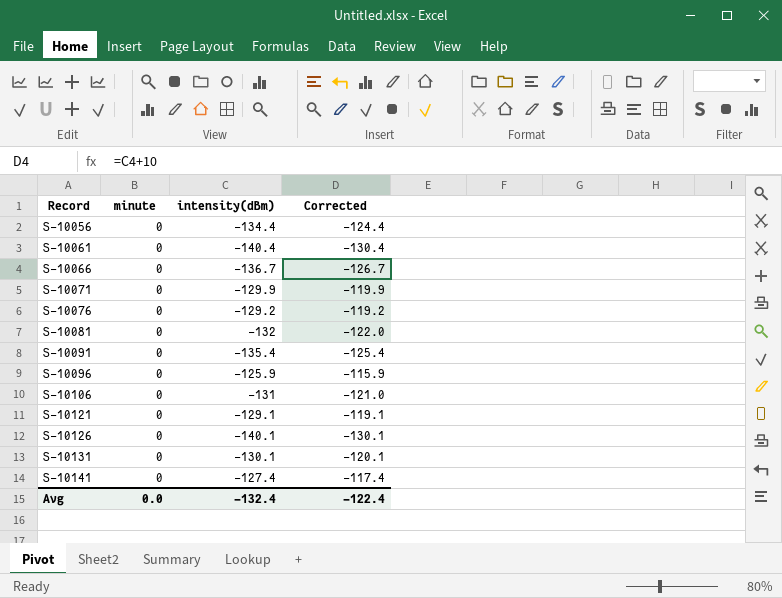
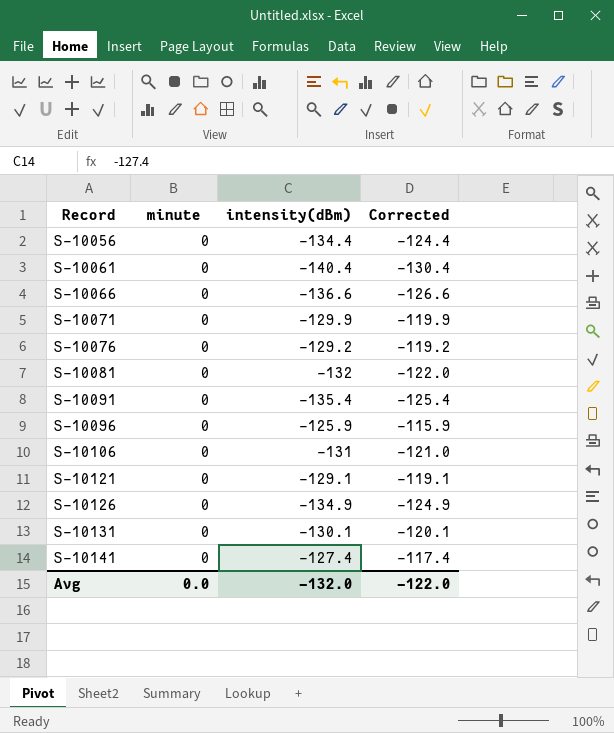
S-10066 | intensity(dBm): -136.7 -> -136.6
S-10066 | Corrected: -126.7 -> -126.6
S-10126 | intensity(dBm): -140.1 -> -134.9
S-10126 | Corrected: -130.1 -> -124.9
Avg | intensity(dBm): -132.4 -> -132.0
Avg | Corrected: -122.4 -> -122.0

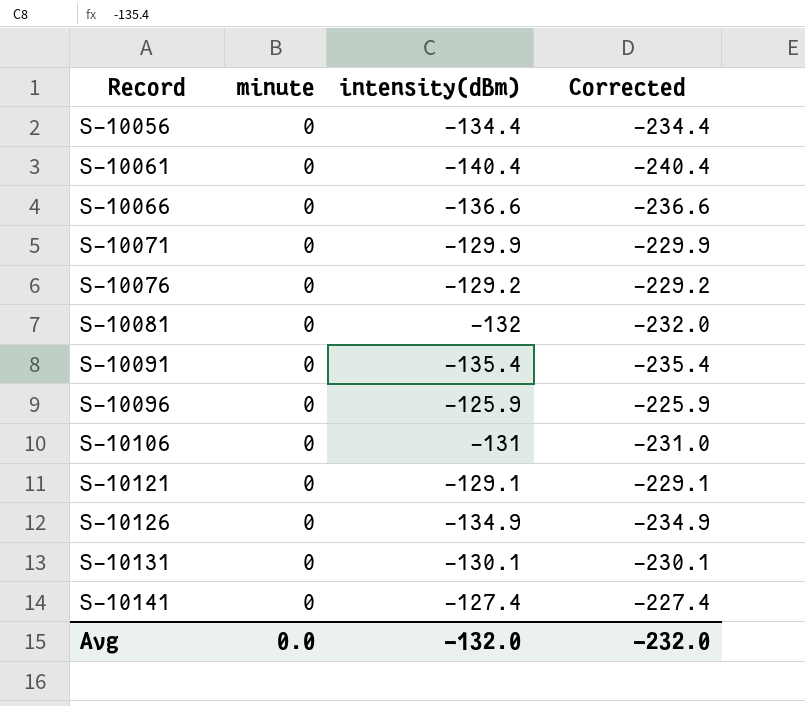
column Corrected | formula: [intensity(dBm)] + 10 -> [intensity(dBm)] - 100
Avg | Corrected: -122.0 -> -232.0

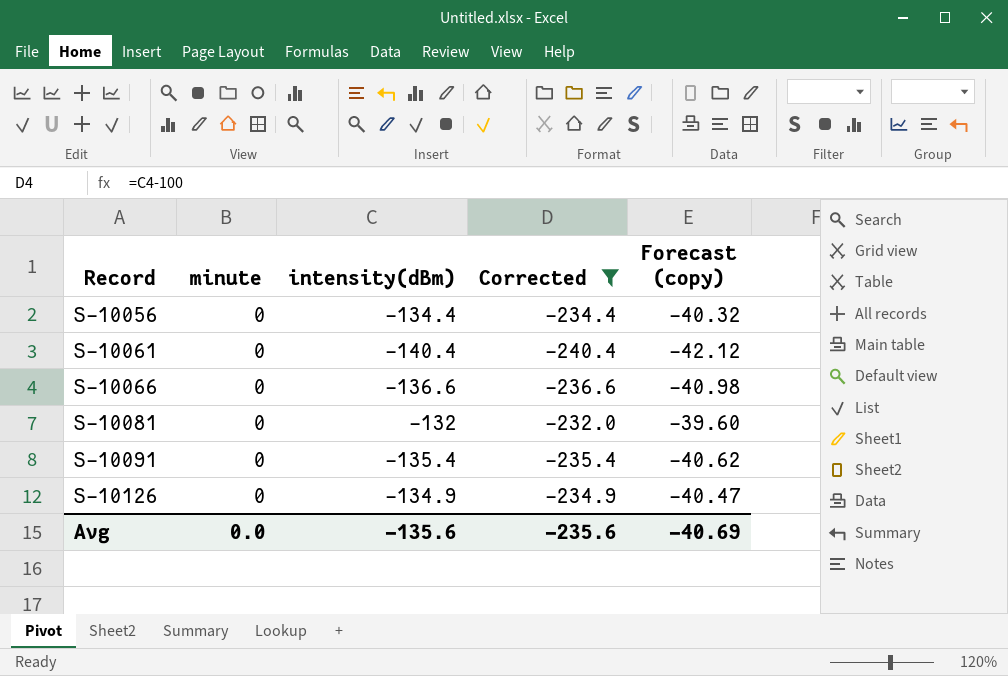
filter: none -> Corrected <= -232.0
column Forecast (copy) | formula: none -> [intensity(dBm)] * 0.3
Avg | intensity(dBm): -132.0 -> -135.6
Avg | Corrected: -232.0 -> -235.6

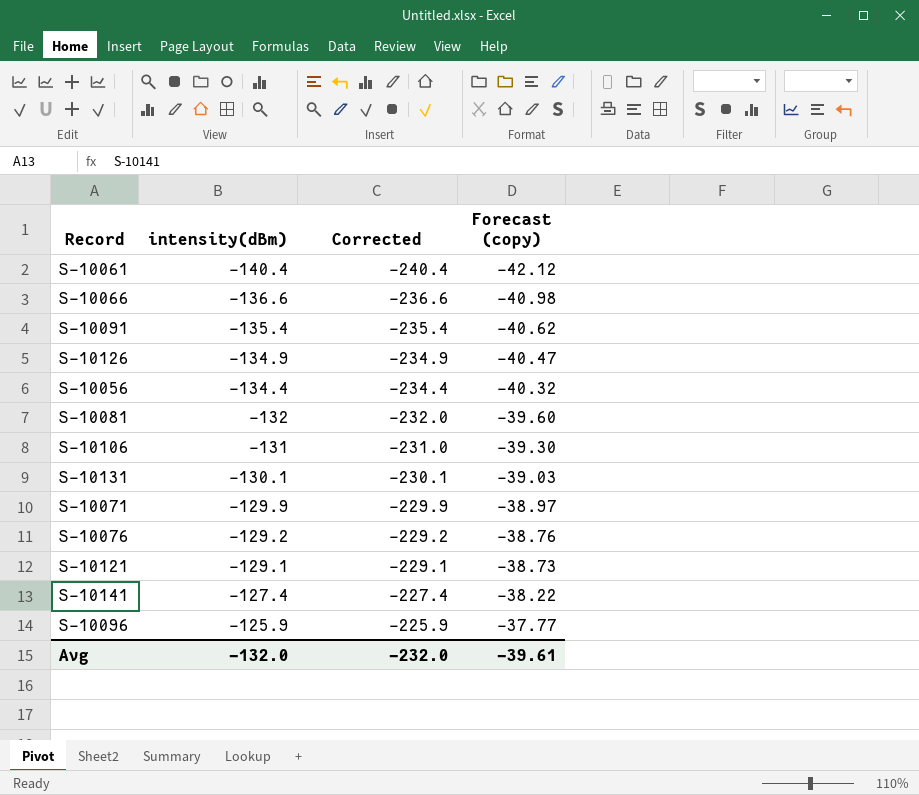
filter: Corrected <= -232.0 -> none
row order: Record ascending -> intensity(dBm) ascending
column minute | position: 2 -> none
Avg | intensity(dBm): -135.6 -> -132.0
Avg | Corrected: -235.6 -> -232.0
Avg | Forecast (copy): -40.69 -> -39.61

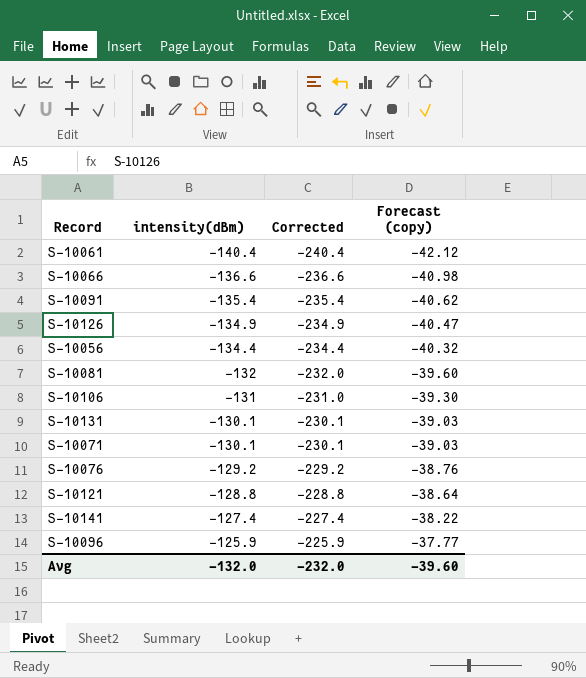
S-10071 | intensity(dBm): -129.9 -> -130.1
S-10071 | Corrected: -229.9 -> -230.1
S-10071 | Forecast (copy): -38.97 -> -39.03
S-10121 | intensity(dBm): -129.1 -> -128.8
S-10121 | Corrected: -229.1 -> -228.8
S-10121 | Forecast (copy): -38.73 -> -38.64
Avg | Forecast (copy): -39.61 -> -39.60

